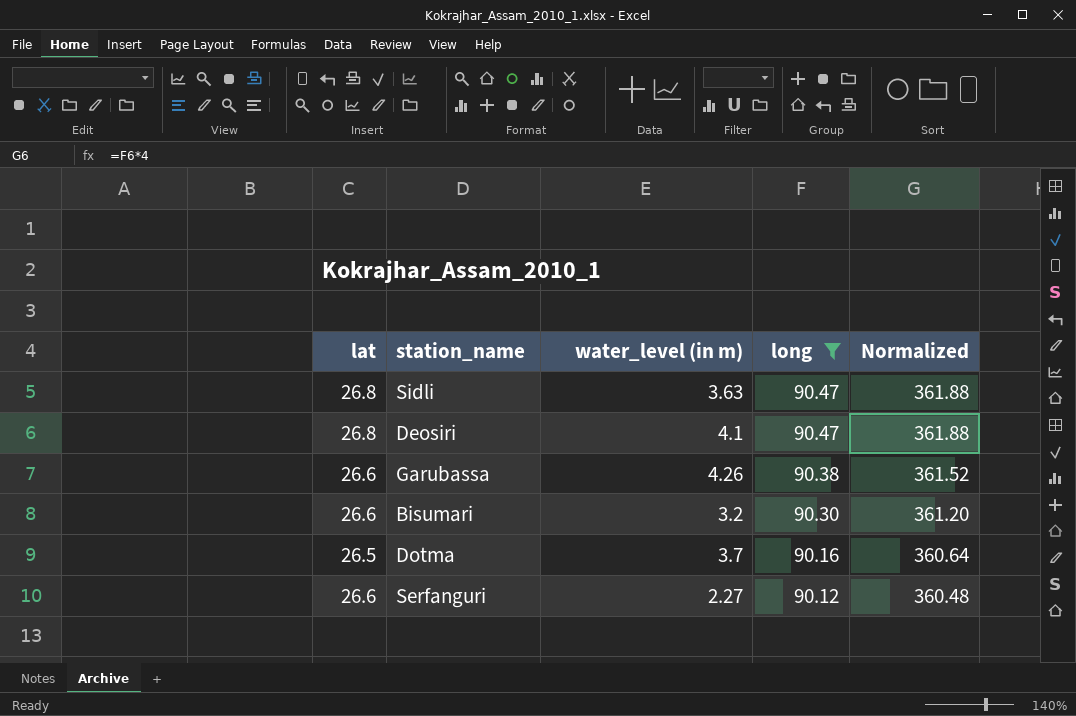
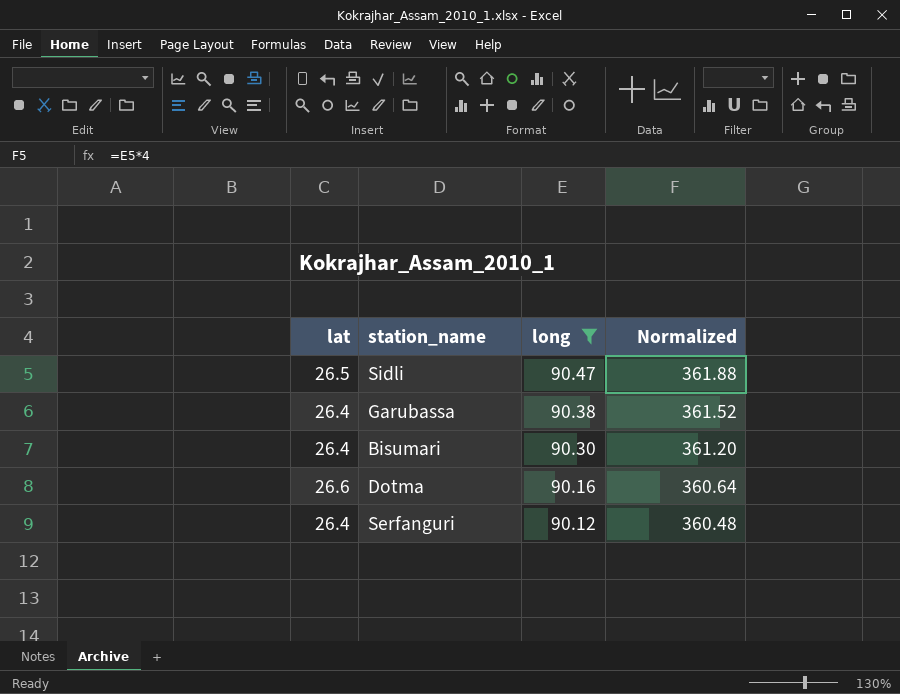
column water_level (in m) | position: 3 -> none
row Deosiri: 26.8 | 4.1 | 90.47 | 361.88 -> none
Sidli | lat: 26.8 -> 26.5
Garubassa | lat: 26.6 -> 26.4
Bisumari | lat: 26.6 -> 26.4
Dotma | lat: 26.5 -> 26.6
Serfanguri | lat: 26.6 -> 26.4

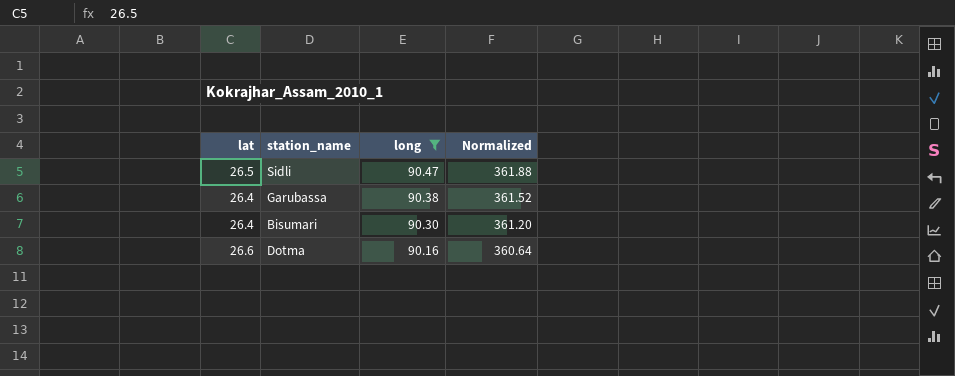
row Serfanguri: 26.4 | 90.12 | 360.48 -> none

